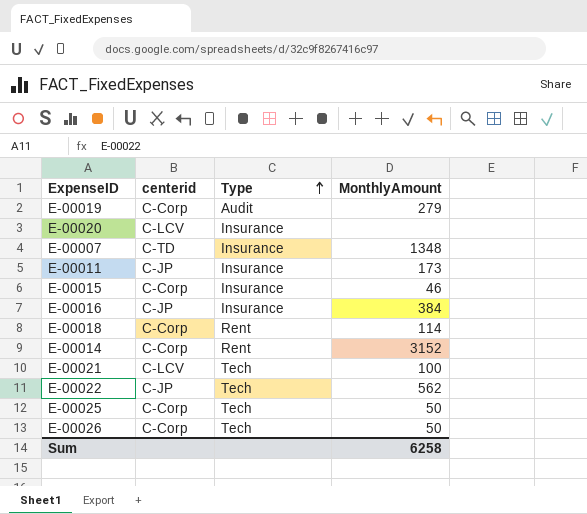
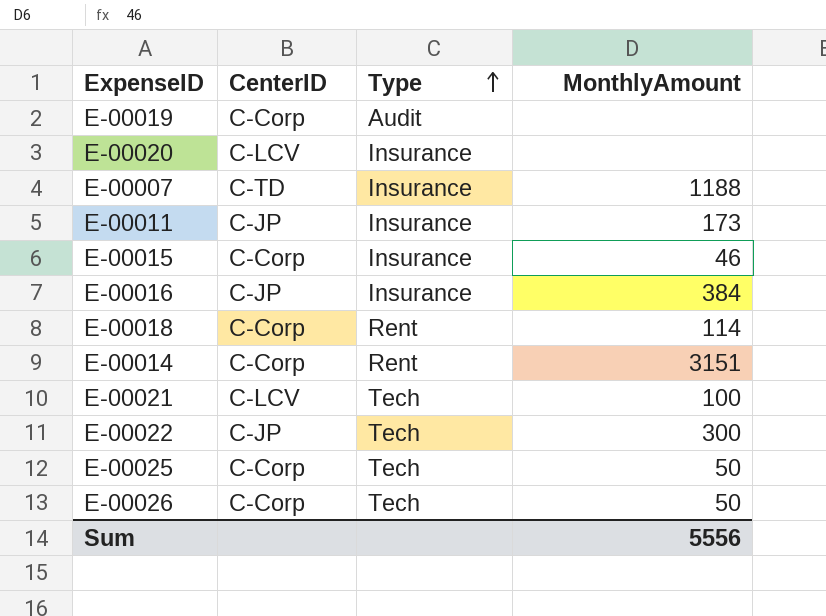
column name: centerid -> CenterID
E-00019 | MonthlyAmount: 279 -> none
E-00007 | MonthlyAmount: 1348 -> 1188
E-00014 | MonthlyAmount: 3152 -> 3151
E-00022 | MonthlyAmount: 562 -> 300
Sum | MonthlyAmount: 6258 -> 5556

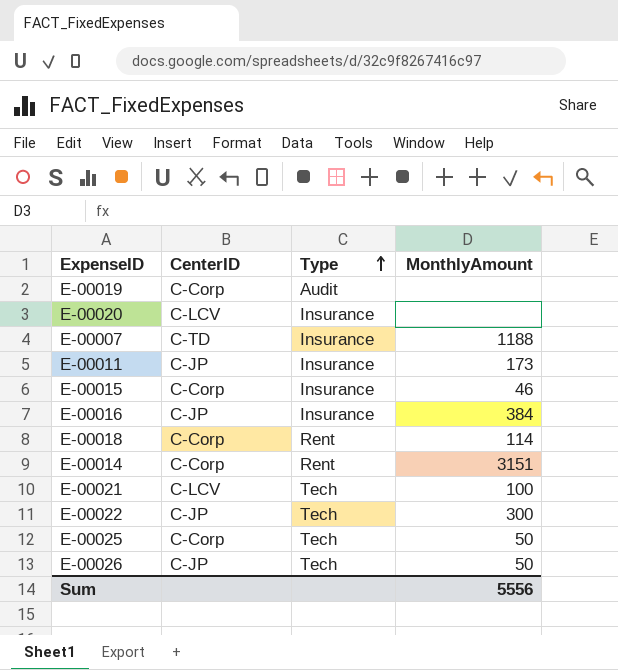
E-00026 | CenterID: C-Corp -> C-JP

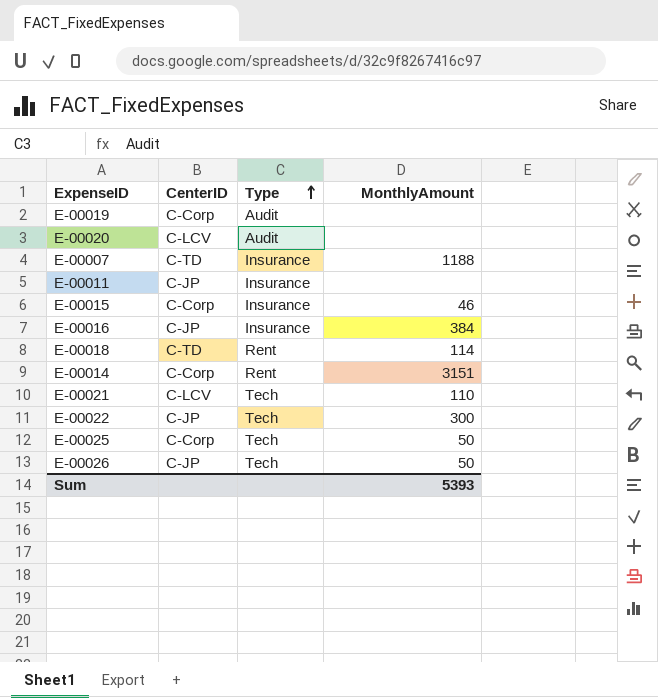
E-00020 | Type: Insurance -> Audit
E-00011 | MonthlyAmount: 173 -> none
E-00018 | CenterID: C-Corp -> C-TD
E-00021 | MonthlyAmount: 100 -> 110
Sum | MonthlyAmount: 5556 -> 5393

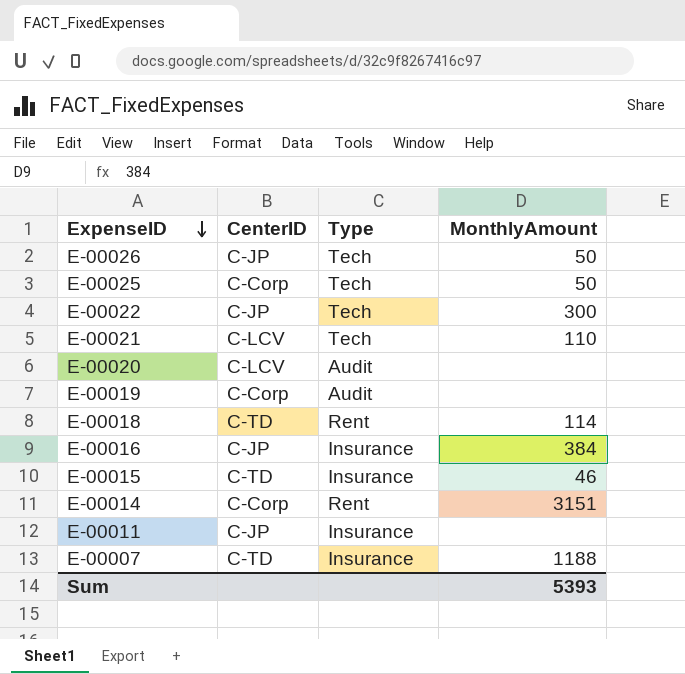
row order: Type ascending -> ExpenseID descending
E-00015 | CenterID: C-Corp -> C-TD

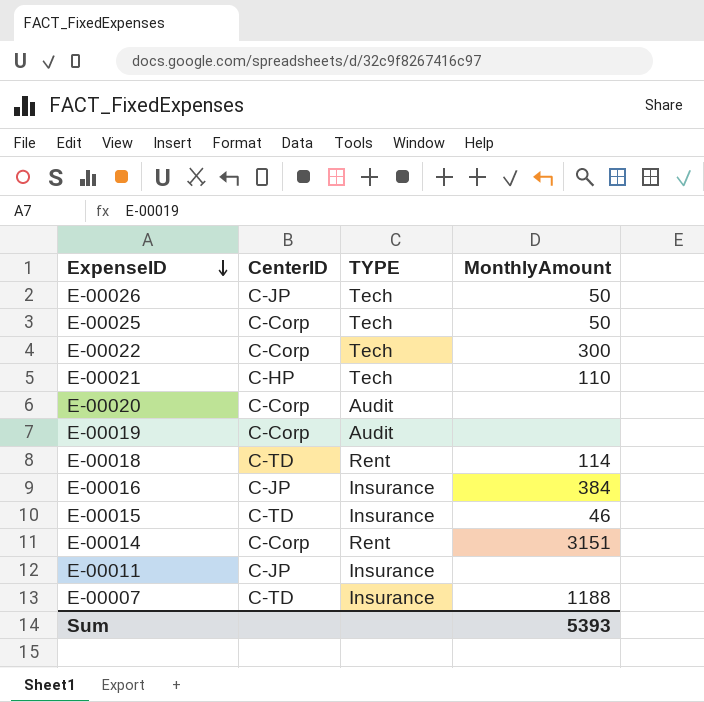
column name: Type -> TYPE
E-00022 | CenterID: C-JP -> C-Corp
E-00021 | CenterID: C-LCV -> C-HP
E-00020 | CenterID: C-LCV -> C-Corp

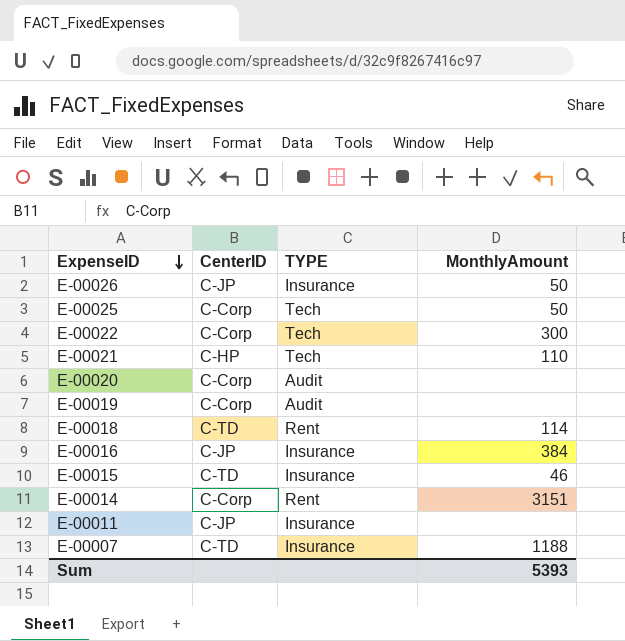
E-00026 | TYPE: Tech -> Insurance

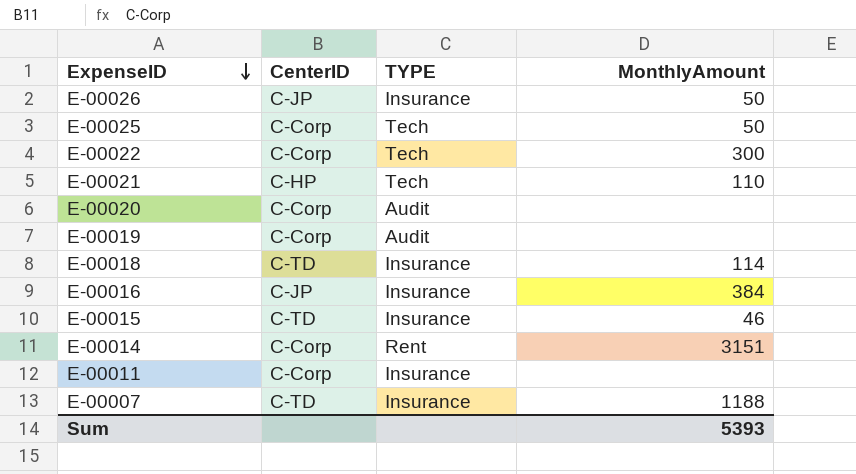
E-00018 | TYPE: Rent -> Insurance
E-00011 | CenterID: C-JP -> C-Corp

